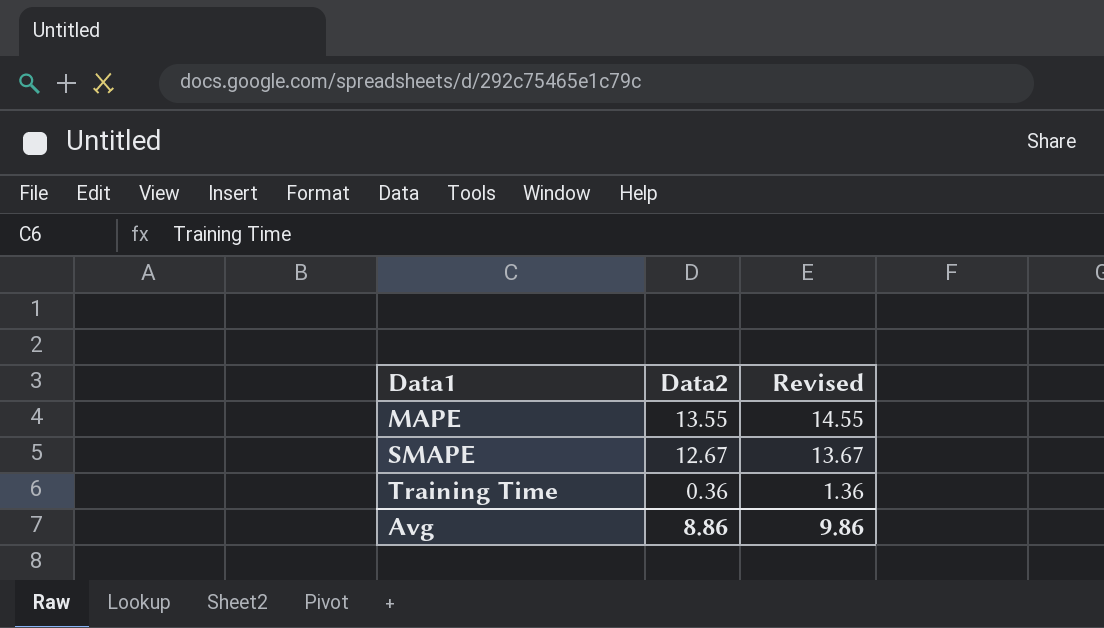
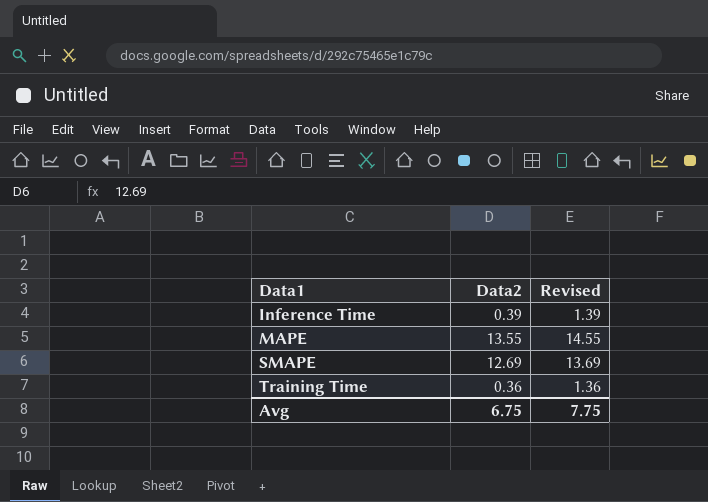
row Inference Time: none -> 0.39 | 1.39
SMAPE | Data2: 12.67 -> 12.69
SMAPE | Revised: 13.67 -> 13.69
Avg | Data2: 8.86 -> 6.75
Avg | Revised: 9.86 -> 7.75

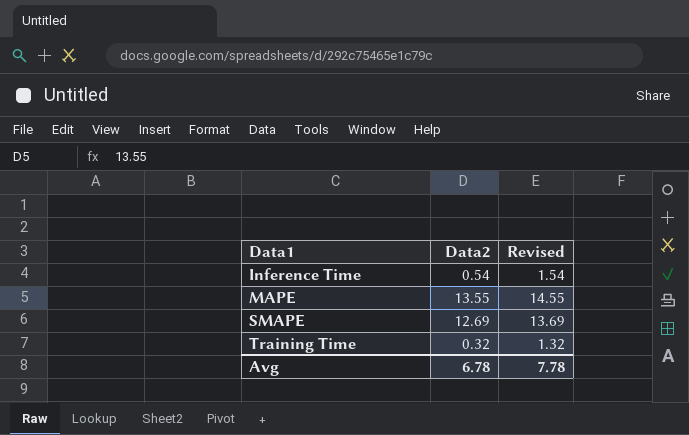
Inference Time | Data2: 0.39 -> 0.54
Inference Time | Revised: 1.39 -> 1.54
Training Time | Data2: 0.36 -> 0.32
Training Time | Revised: 1.36 -> 1.32
Avg | Data2: 6.75 -> 6.78
Avg | Revised: 7.75 -> 7.78

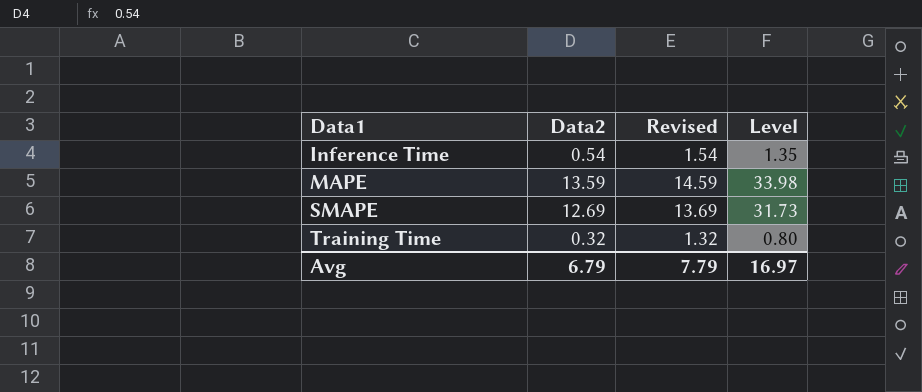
column Level | formula: none -> [Data2] * 2.5
MAPE | Data2: 13.55 -> 13.59
MAPE | Revised: 14.55 -> 14.59
Avg | Data2: 6.78 -> 6.79
Avg | Revised: 7.78 -> 7.79

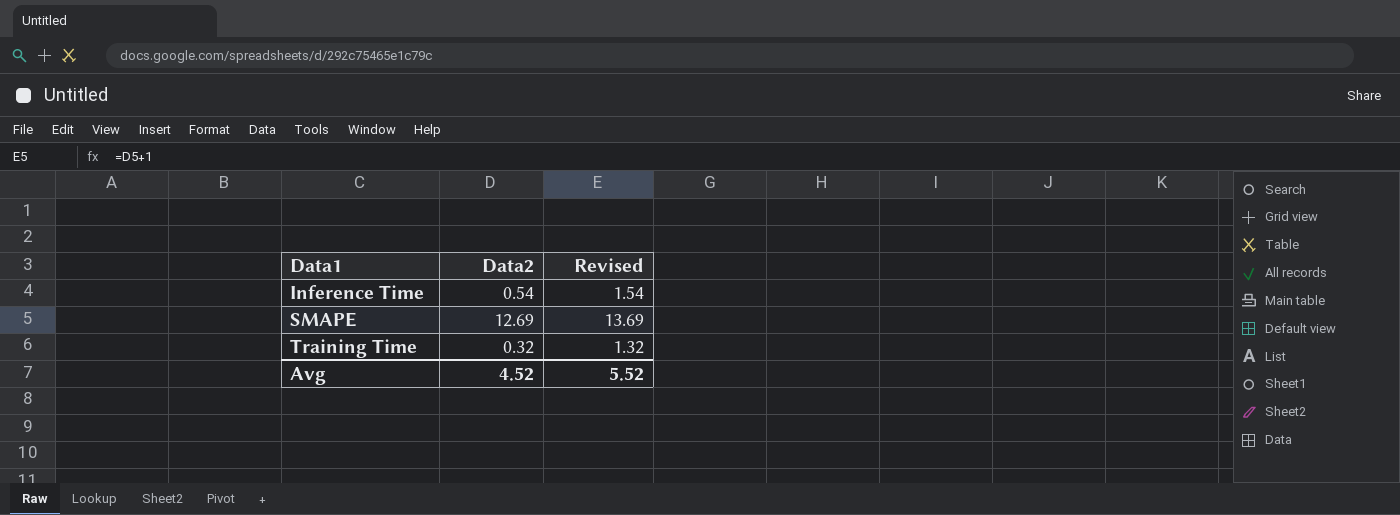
column Level | formula: [Data2] * 2.5 -> none
row MAPE: 13.59 | 14.59 | 33.98 -> none
Avg | Data2: 6.79 -> 4.52
Avg | Revised: 7.79 -> 5.52

